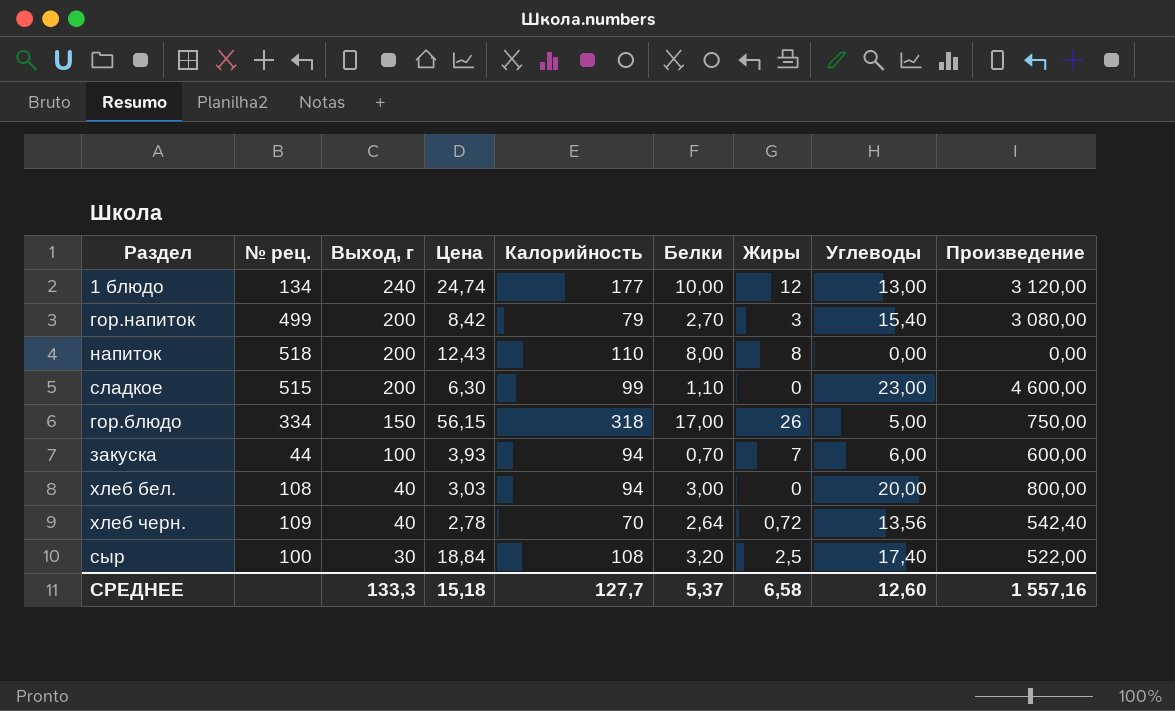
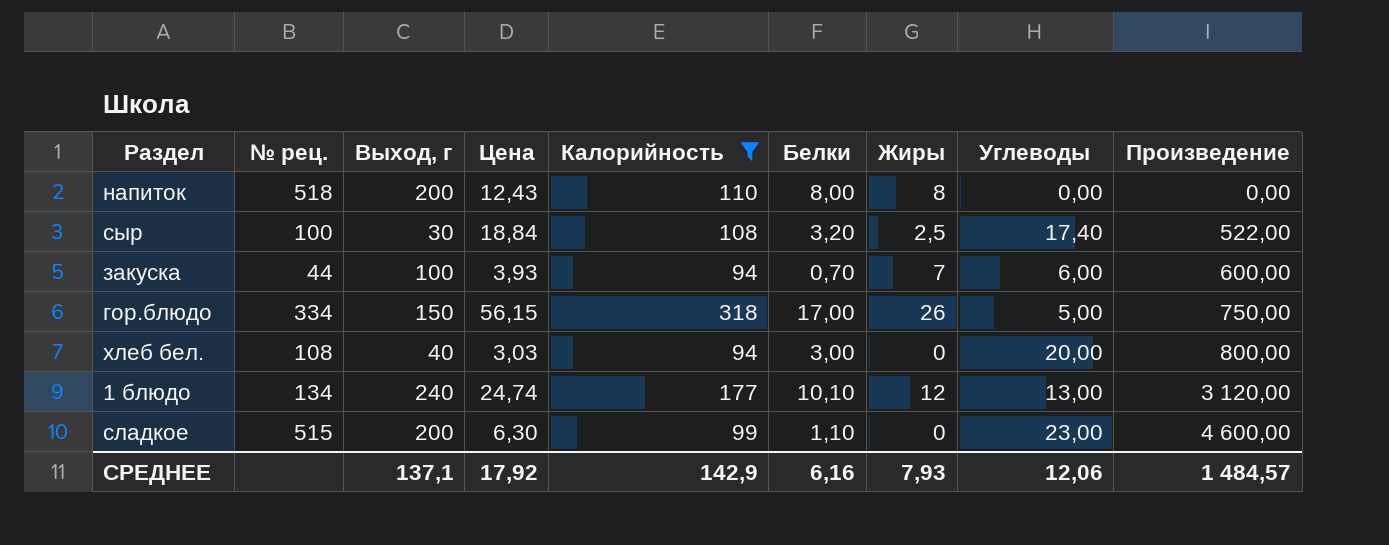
filter: none -> Калорийность >= 94
row order: Выход, г descending -> Произведение ascending
1 блюдо | Белки: 10,00 -> 10,10
СРЕДНЕЕ | Выход, г: 133,3 -> 137,1
СРЕДНЕЕ | Цена: 15,18 -> 17,92
СРЕДНЕЕ | Калорийность: 127,7 -> 142,9
СРЕДНЕЕ | Белки: 5,37 -> 6,16
СРЕДНЕЕ | Жиры: 6,58 -> 7,93
СРЕДНЕЕ | Углеводы: 12,60 -> 12,06
СРЕДНЕЕ | Произведение: 1 557,16 -> 1 484,57

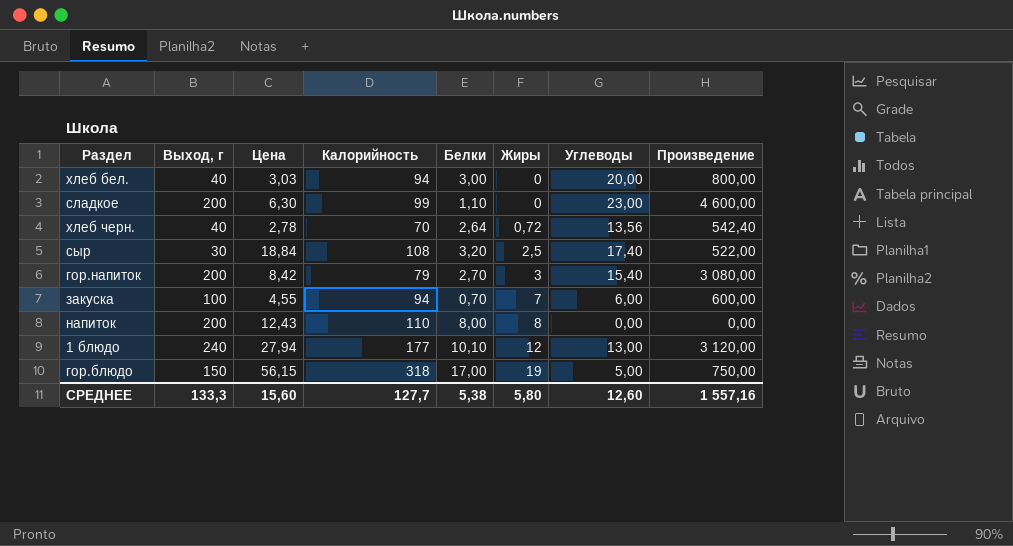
filter: Калорийность >= 94 -> none
row order: Произведение ascending -> Жиры ascending
column № рец. | position: 2 -> none
закуска | Цена: 3,93 -> 4,55
1 блюдо | Цена: 24,74 -> 27,94
гор.блюдо | Жиры: 26 -> 19
СРЕДНЕЕ | Выход, г: 137,1 -> 133,3
СРЕДНЕЕ | Цена: 17,92 -> 15,60
СРЕДНЕЕ | Калорийность: 142,9 -> 127,7
СРЕДНЕЕ | Белки: 6,16 -> 5,38
СРЕДНЕЕ | Жиры: 7,93 -> 5,80
СРЕДНЕЕ | Углеводы: 12,06 -> 12,60
СРЕДНЕЕ | Произведение: 1 484,57 -> 1 557,16

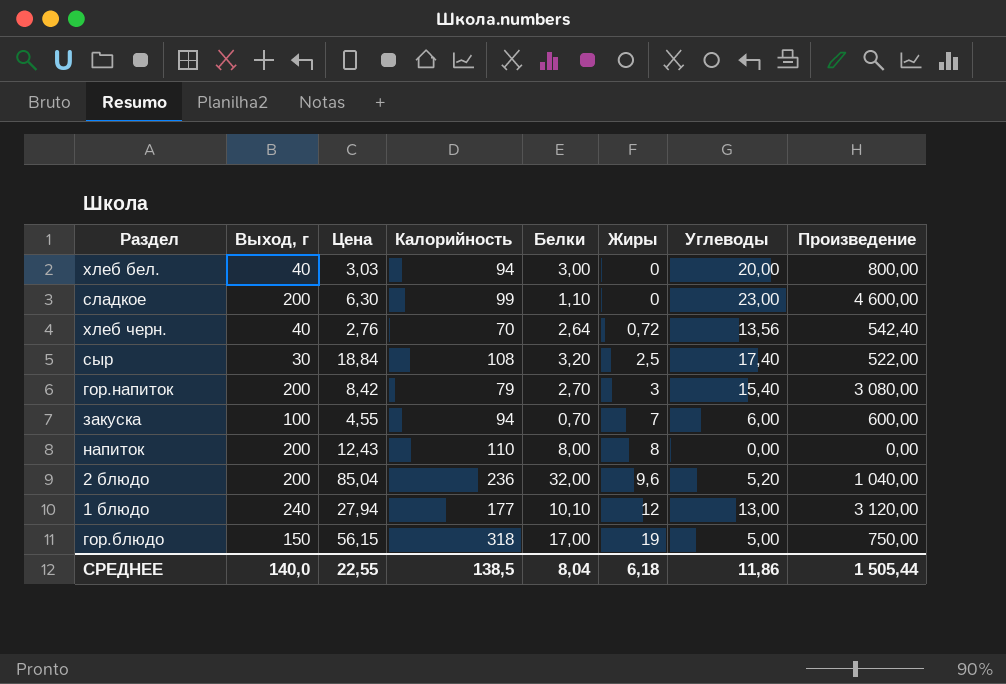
хлеб черн. | Цена: 2,78 -> 2,76
row 2 блюдо: none -> 200 | 85,04 | 236 | 32,00 | 9,6 | 5,20 | 1 040,00
СРЕДНЕЕ | Выход, г: 133,3 -> 140,0
СРЕДНЕЕ | Цена: 15,60 -> 22,55
СРЕДНЕЕ | Калорийность: 127,7 -> 138,5
СРЕДНЕЕ | Белки: 5,38 -> 8,04
СРЕДНЕЕ | Жиры: 5,80 -> 6,18
СРЕДНЕЕ | Углеводы: 12,60 -> 11,86
СРЕДНЕЕ | Произведение: 1 557,16 -> 1 505,44

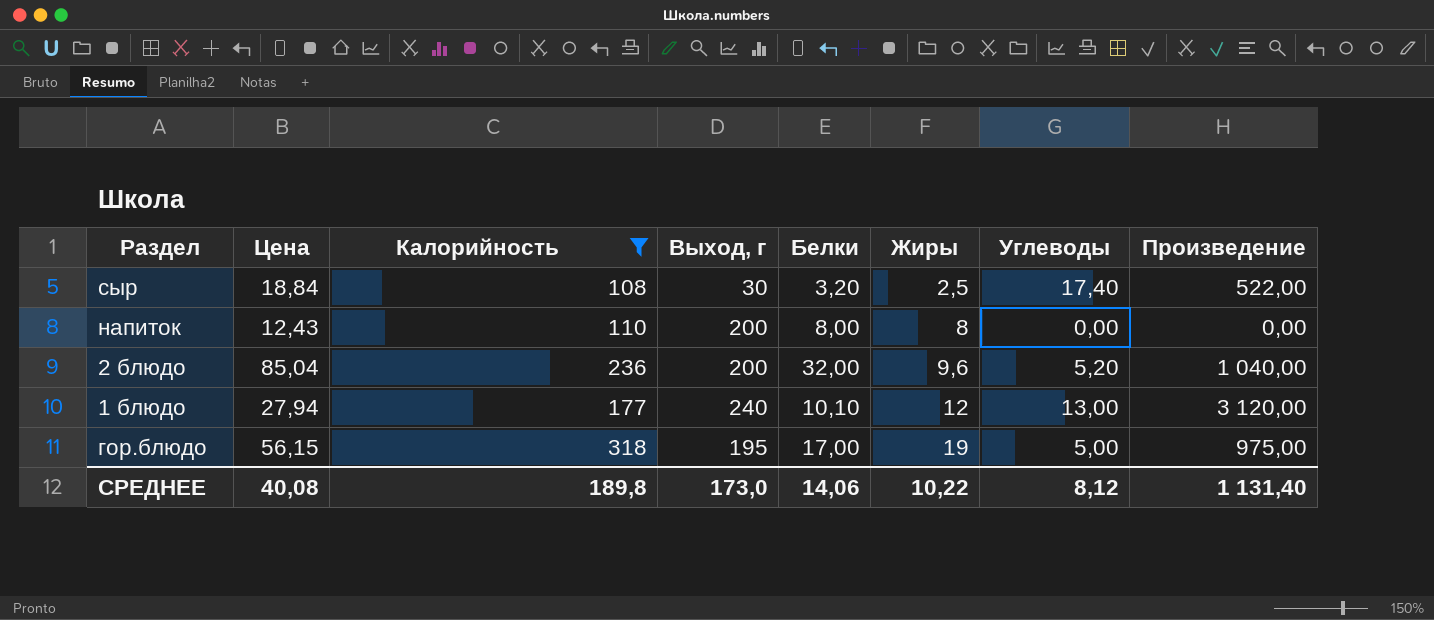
filter: none -> Калорийность >= 108
column Выход, г | position: 2 -> 4
гор.блюдо | Выход, г: 150 -> 195
гор.блюдо | Произведение: 750,00 -> 975,00
СРЕДНЕЕ | Цена: 22,55 -> 40,08
СРЕДНЕЕ | Калорийность: 138,5 -> 189,8
СРЕДНЕЕ | Выход, г: 140,0 -> 173,0
СРЕДНЕЕ | Белки: 8,04 -> 14,06
СРЕДНЕЕ | Жиры: 6,18 -> 10,22
СРЕДНЕЕ | Углеводы: 11,86 -> 8,12
СРЕДНЕЕ | Произведение: 1 505,44 -> 1 131,40

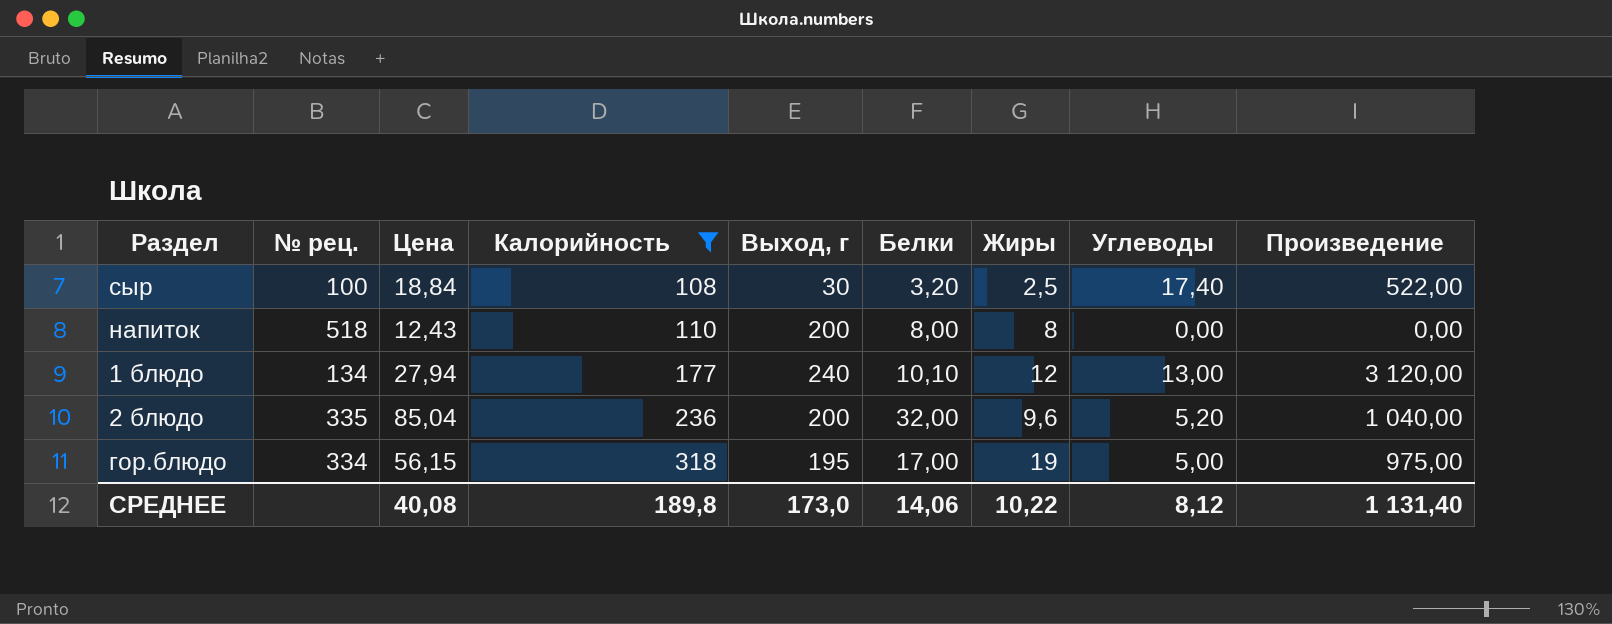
row order: Жиры ascending -> Калорийность ascending
column № рец. | position: none -> 2

